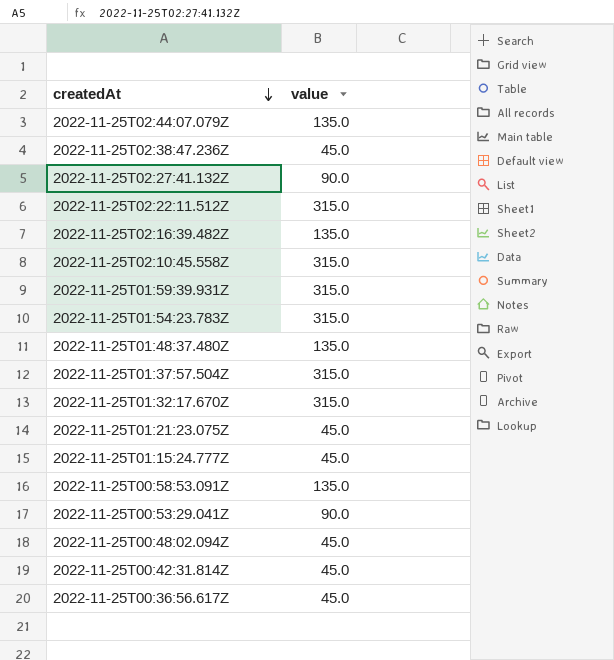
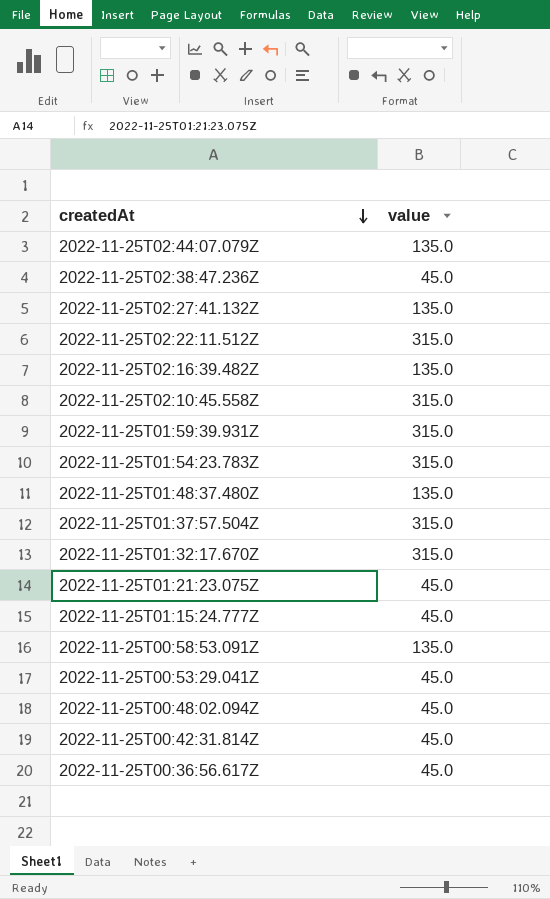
2022-11-25T02:27:41.132Z | value: 90.0 -> 135.0
2022-11-25T00:53:29.041Z | value: 90.0 -> 45.0

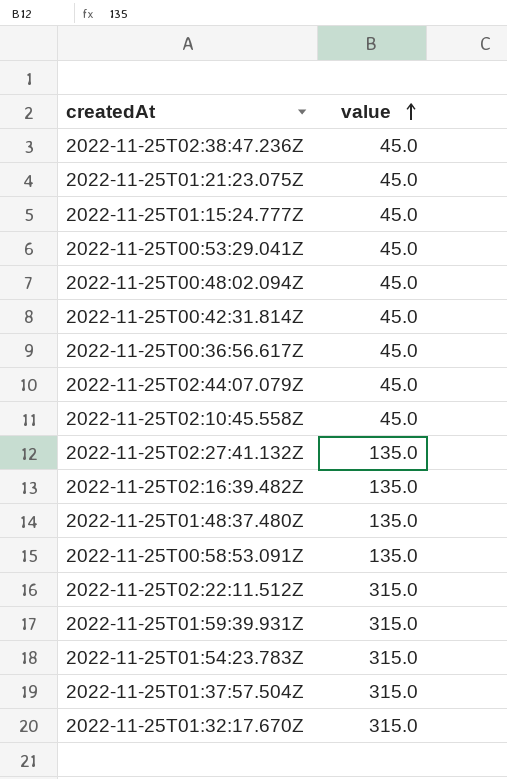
row order: createdAt descending -> value ascending
2022-11-25T02:44:07.079Z | value: 135.0 -> 45.0
2022-11-25T02:10:45.558Z | value: 315.0 -> 45.0

